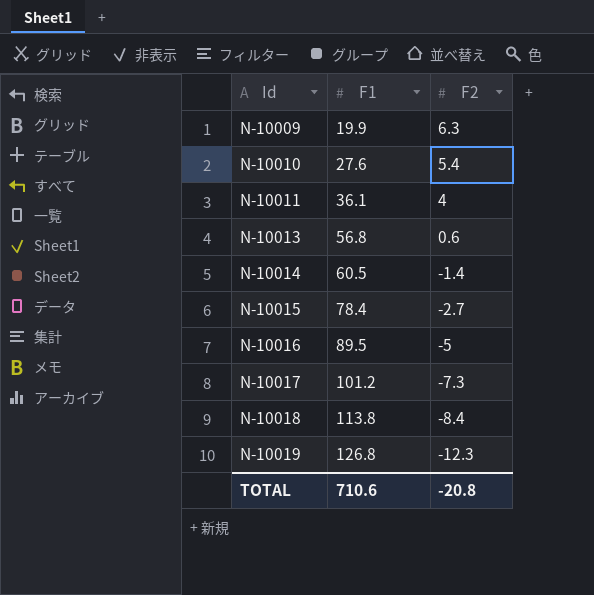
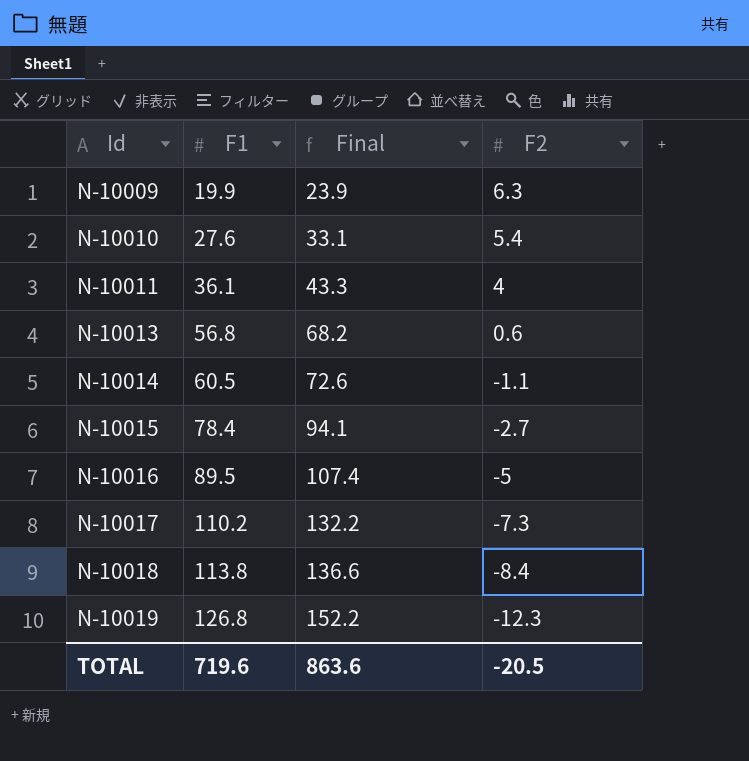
column Final | formula: none -> [F1] * 1.2
N-10014 | F2: -1.4 -> -1.1
N-10017 | F1: 101.2 -> 110.2
TOTAL | F1: 710.6 -> 719.6
TOTAL | F2: -20.8 -> -20.5

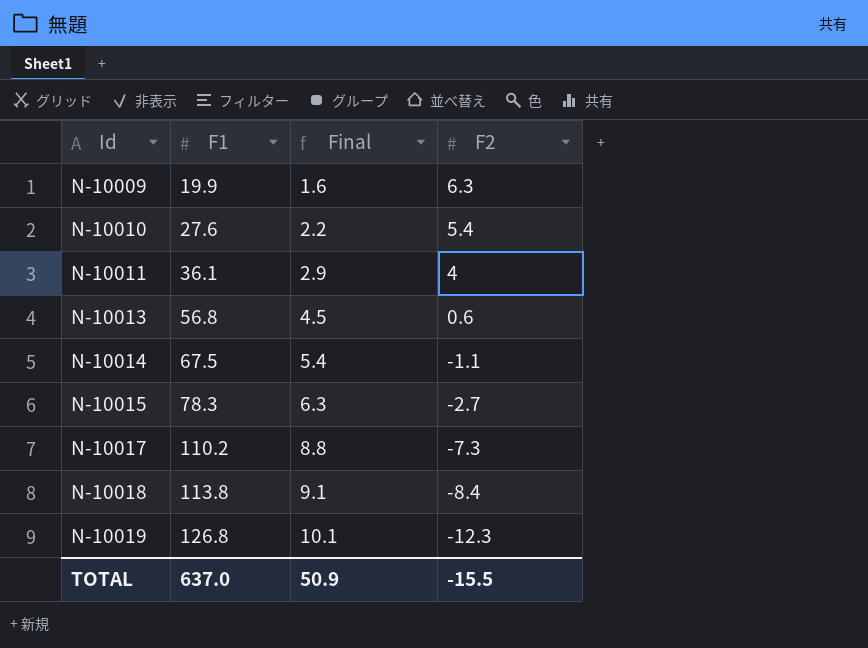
column Final | formula: [F1] * 1.2 -> [F1] * 0.08
row N-10016: 89.5 | 107.4 | -5 -> none
N-10014 | F1: 60.5 -> 67.5
N-10015 | F1: 78.4 -> 78.3
TOTAL | F1: 719.6 -> 637.0
TOTAL | Final: 863.6 -> 50.9
TOTAL | F2: -20.5 -> -15.5

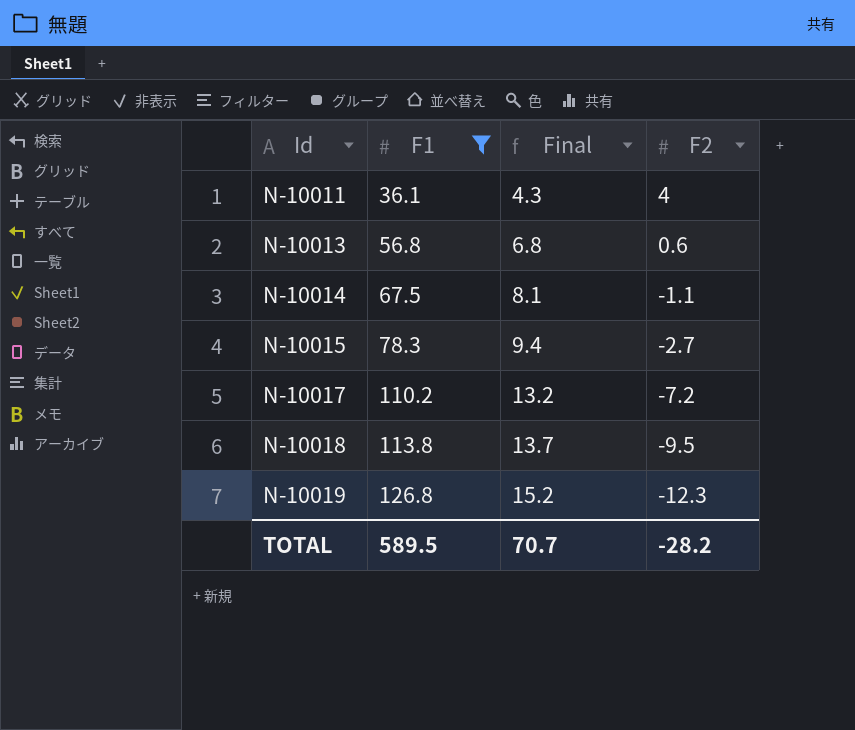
filter: none -> F1 >= 36.1
column Final | formula: [F1] * 0.08 -> [F1] * 0.12
N-10017 | F2: -7.3 -> -7.2
N-10018 | F2: -8.4 -> -9.5
TOTAL | F1: 637.0 -> 589.5
TOTAL | Final: 50.9 -> 70.7
TOTAL | F2: -15.5 -> -28.2

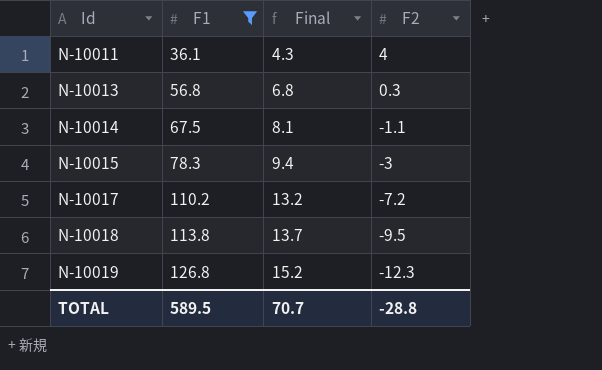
N-10013 | F2: 0.6 -> 0.3
N-10015 | F2: -2.7 -> -3
TOTAL | F2: -28.2 -> -28.8

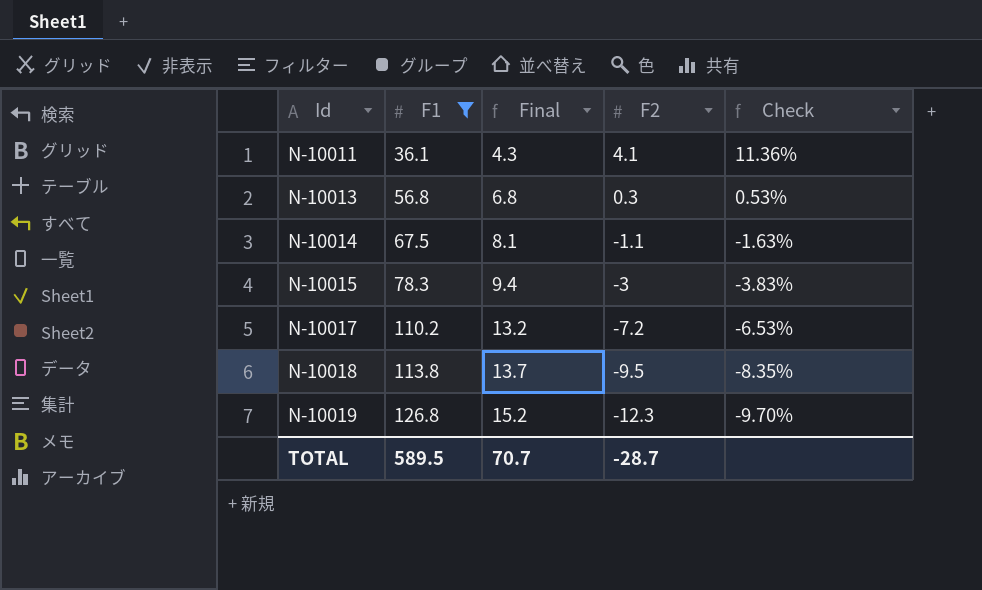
column Check | formula: none -> [F2] / [F1]
N-10011 | F2: 4 -> 4.1
TOTAL | F2: -28.8 -> -28.7

